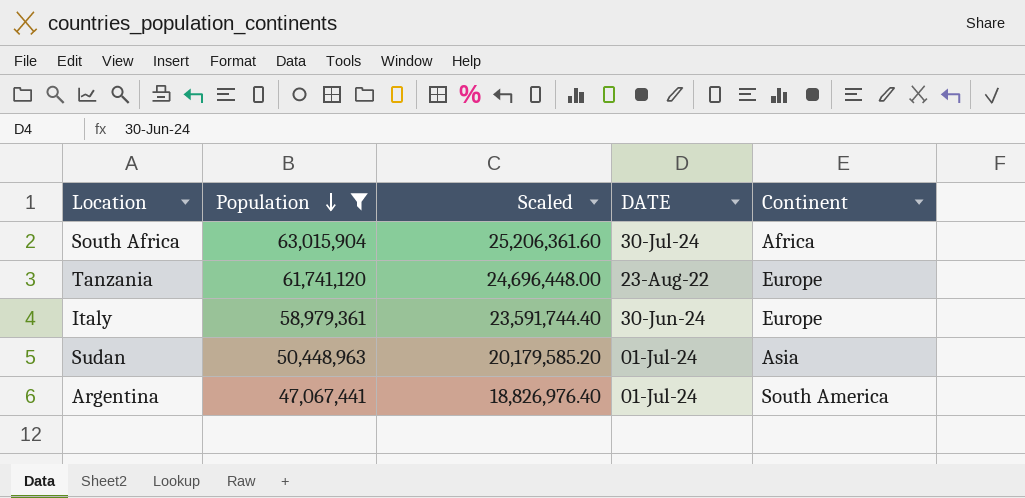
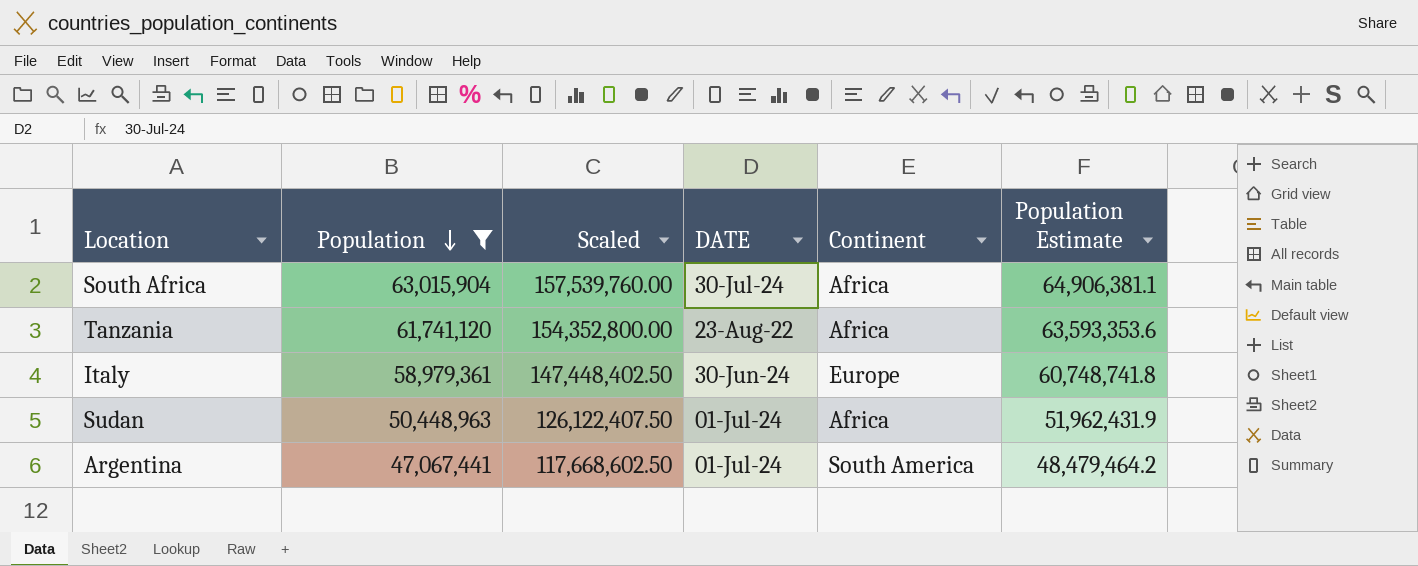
column Scaled | formula: [Population] * 0.4 -> [Population] * 2.5
column Population Estimate | formula: none -> [Population] * 1.03
Tanzania | Continent: Europe -> Africa
Sudan | Continent: Asia -> Africa

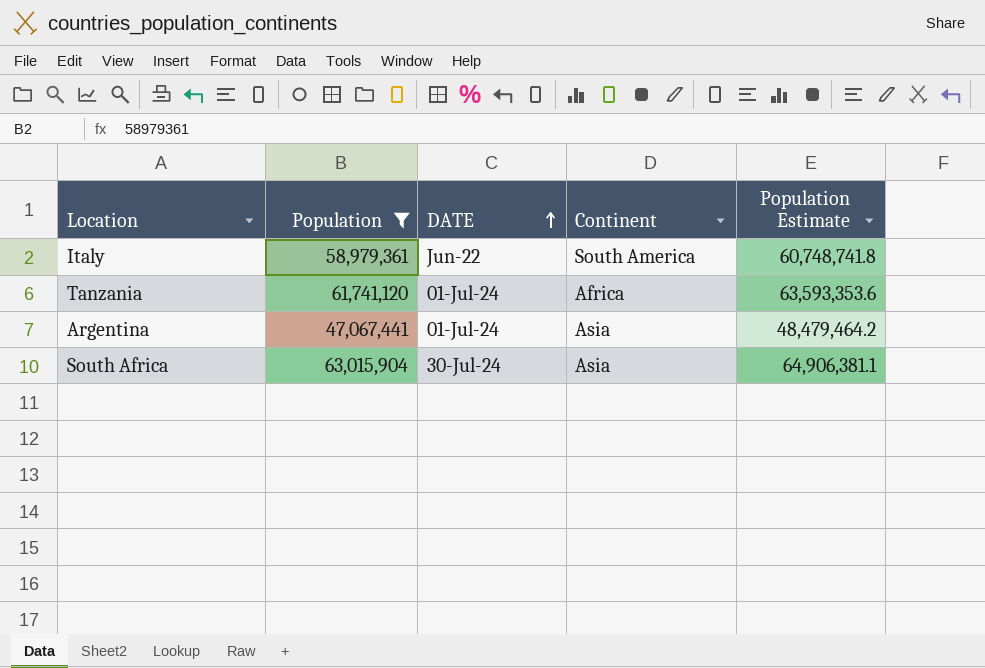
row order: Population descending -> DATE ascending
column Scaled | formula: [Population] * 2.5 -> none
row Sudan: 50,448,963 | 126,122,407.50 | 01-Jul-24 | Africa | 51,962,431.9 -> none
Italy | DATE: 30-Jun-24 -> Jun-22
Italy | Continent: Europe -> South America
Tanzania | DATE: 23-Aug-22 -> 01-Jul-24
Argentina | Continent: South America -> Asia
South Africa | Continent: Africa -> Asia

